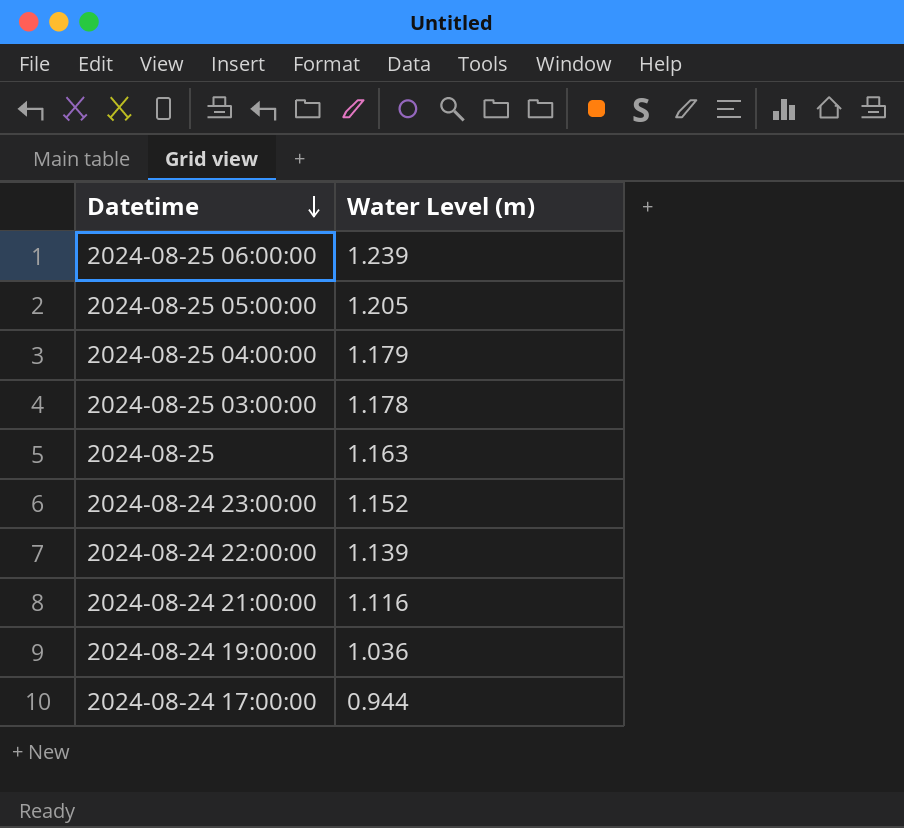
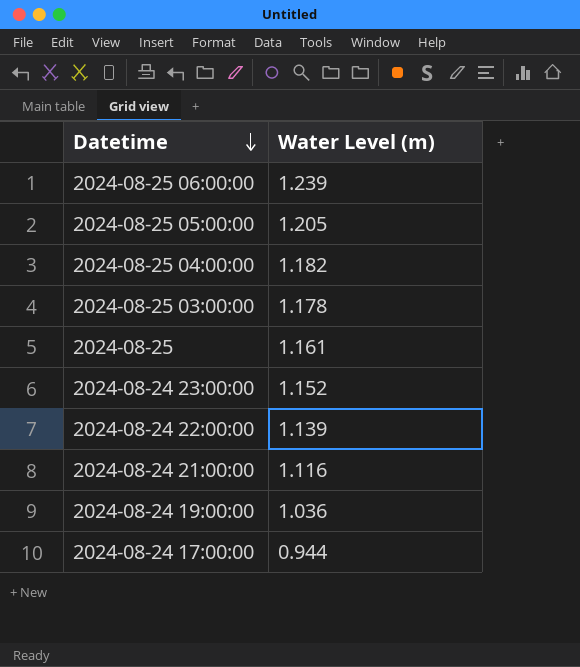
2024-08-25 04:00:00 | Water Level (m): 1.179 -> 1.182
2024-08-25 | Water Level (m): 1.163 -> 1.161

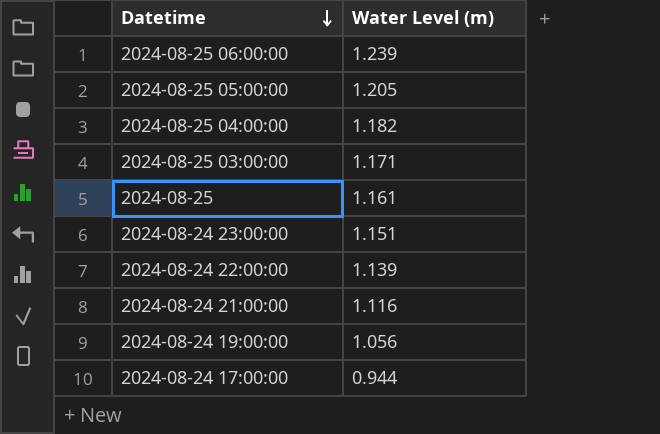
2024-08-25 03:00:00 | Water Level (m): 1.178 -> 1.171
2024-08-24 23:00:00 | Water Level (m): 1.152 -> 1.151
2024-08-24 19:00:00 | Water Level (m): 1.036 -> 1.056

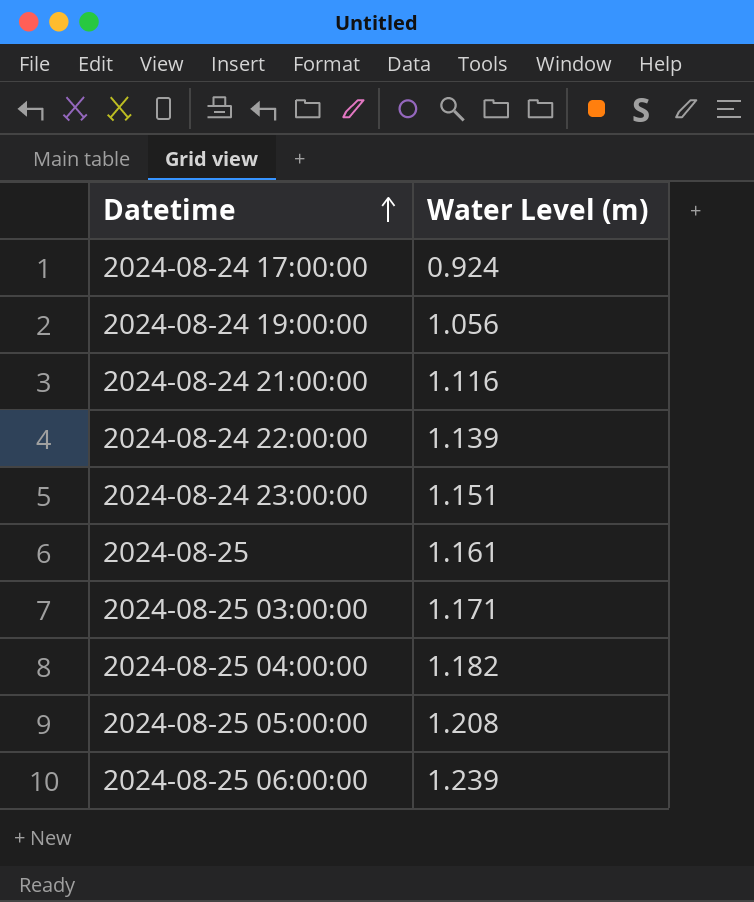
row order: Datetime descending -> Datetime ascending
2024-08-24 17:00:00 | Water Level (m): 0.944 -> 0.924
2024-08-25 05:00:00 | Water Level (m): 1.205 -> 1.208

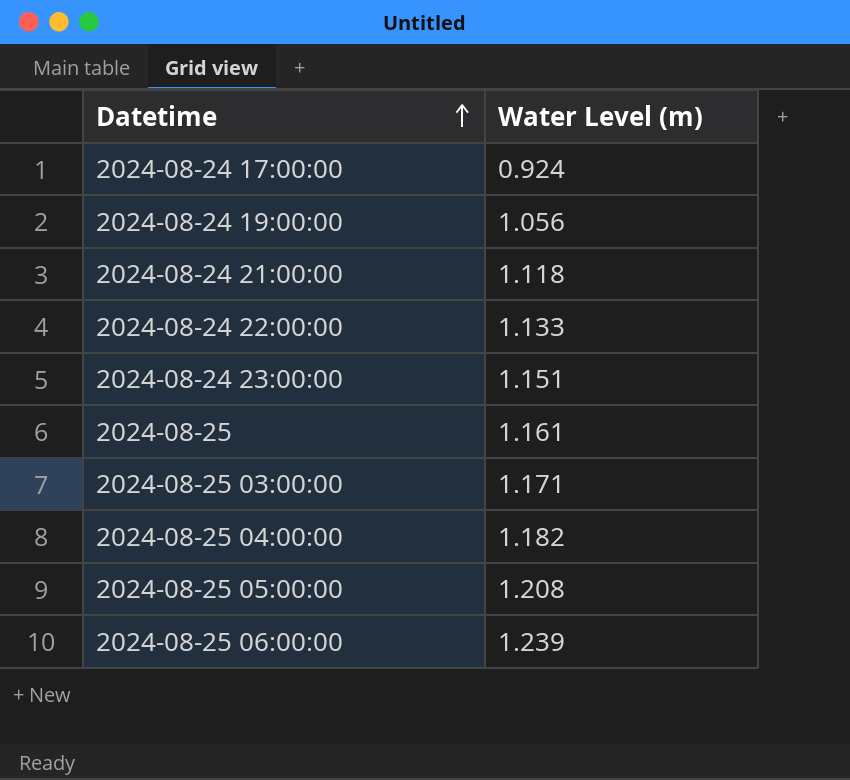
2024-08-24 21:00:00 | Water Level (m): 1.116 -> 1.118
2024-08-24 22:00:00 | Water Level (m): 1.139 -> 1.133

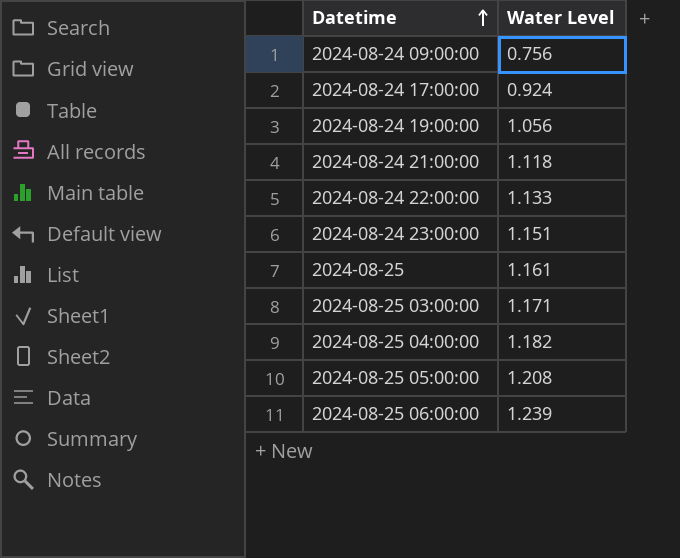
column name: Water Level (m) -> Water Level
row 2024-08-24 09:00:00: none -> 0.756

